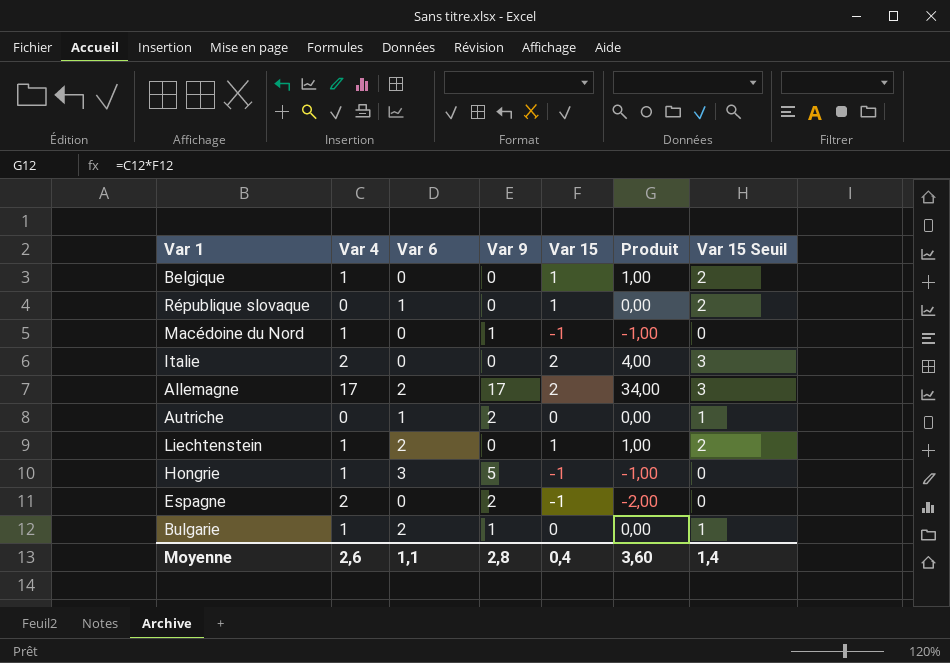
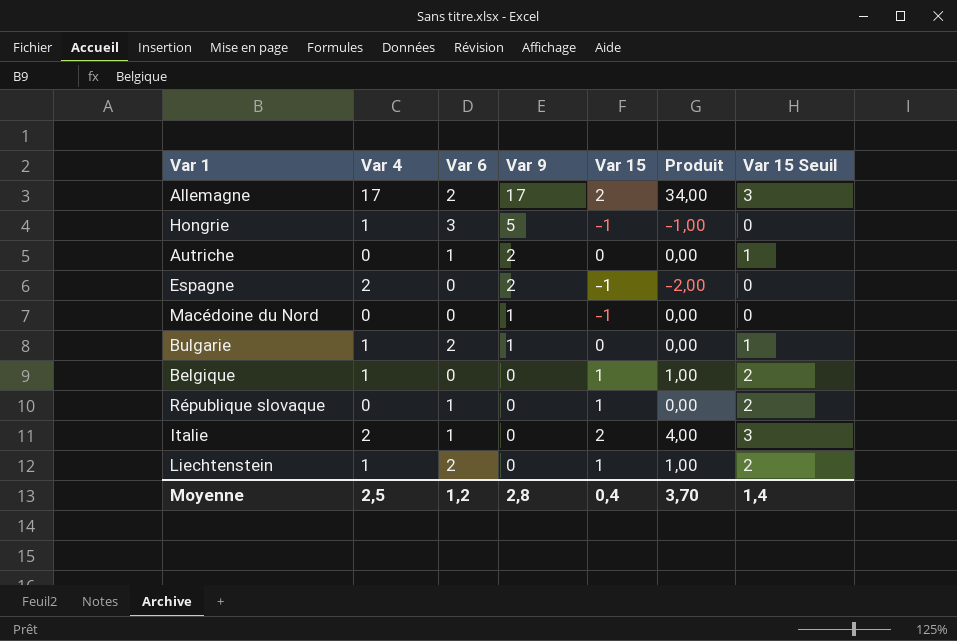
row order: none -> Var 9 descending
Macédoine du Nord | Var 4: 1 -> 0
Macédoine du Nord | Produit: -1,00 -> 0,00
Italie | Var 6: 0 -> 1
Moyenne | Var 4: 2,6 -> 2,5
Moyenne | Var 6: 1,1 -> 1,2
Moyenne | Produit: 3,60 -> 3,70

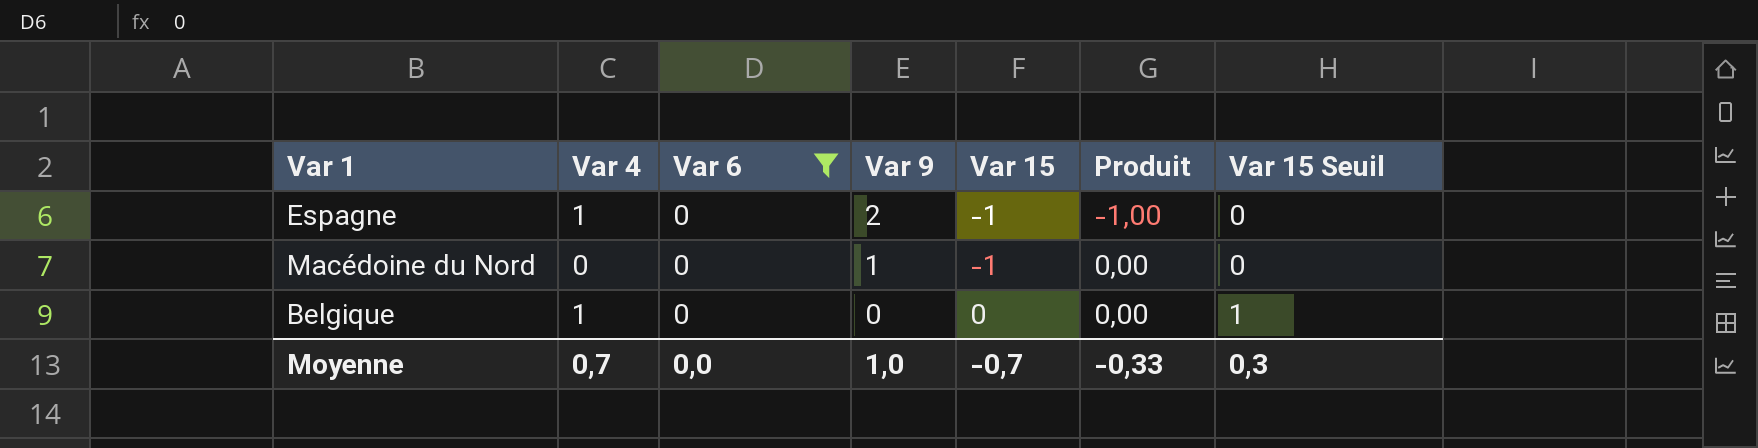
filter: none -> Var 6 = 0
Espagne | Var 4: 2 -> 1
Espagne | Produit: -2,00 -> -1,00
Belgique | Var 15: 1 -> 0
Belgique | Produit: 1,00 -> 0,00
Belgique | Var 15 Seuil: 2 -> 1
Moyenne | Var 4: 2,5 -> 0,7
Moyenne | Var 6: 1,2 -> 0,0
Moyenne | Var 9: 2,8 -> 1,0
Moyenne | Var 15: 0,4 -> -0,7
Moyenne | Produit: 3,70 -> -0,33
Moyenne | Var 15 Seuil: 1,4 -> 0,3

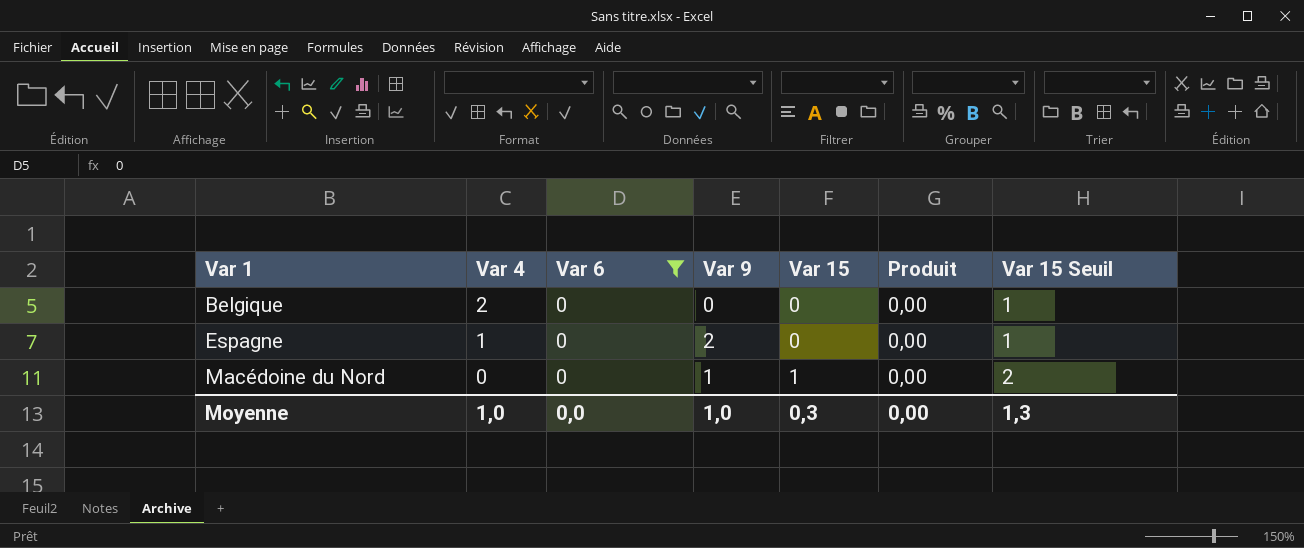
row order: Var 9 descending -> Var 1 ascending
Belgique | Var 4: 1 -> 2
Espagne | Var 15: -1 -> 0
Espagne | Produit: -1,00 -> 0,00
Espagne | Var 15 Seuil: 0 -> 1
Macédoine du Nord | Var 15: -1 -> 1
Macédoine du Nord | Var 15 Seuil: 0 -> 2
Moyenne | Var 4: 0,7 -> 1,0
Moyenne | Var 15: -0,7 -> 0,3
Moyenne | Produit: -0,33 -> 0,00
Moyenne | Var 15 Seuil: 0,3 -> 1,3

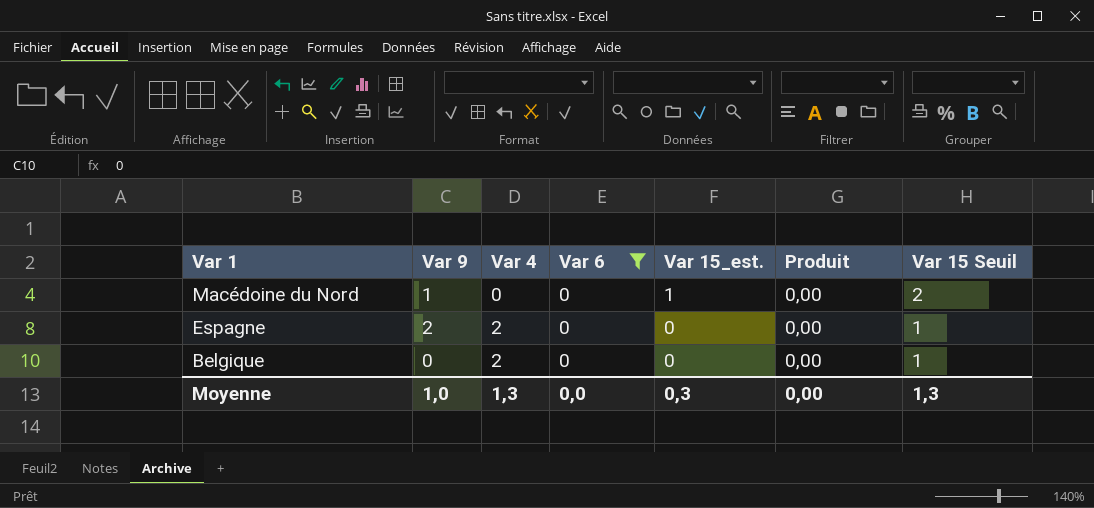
row order: Var 1 ascending -> Var 1 descending
column Var 9 | position: 4 -> 2
column name: Var 15 -> Var 15_est.
Espagne | Var 4: 1 -> 2
Moyenne | Var 4: 1,0 -> 1,3

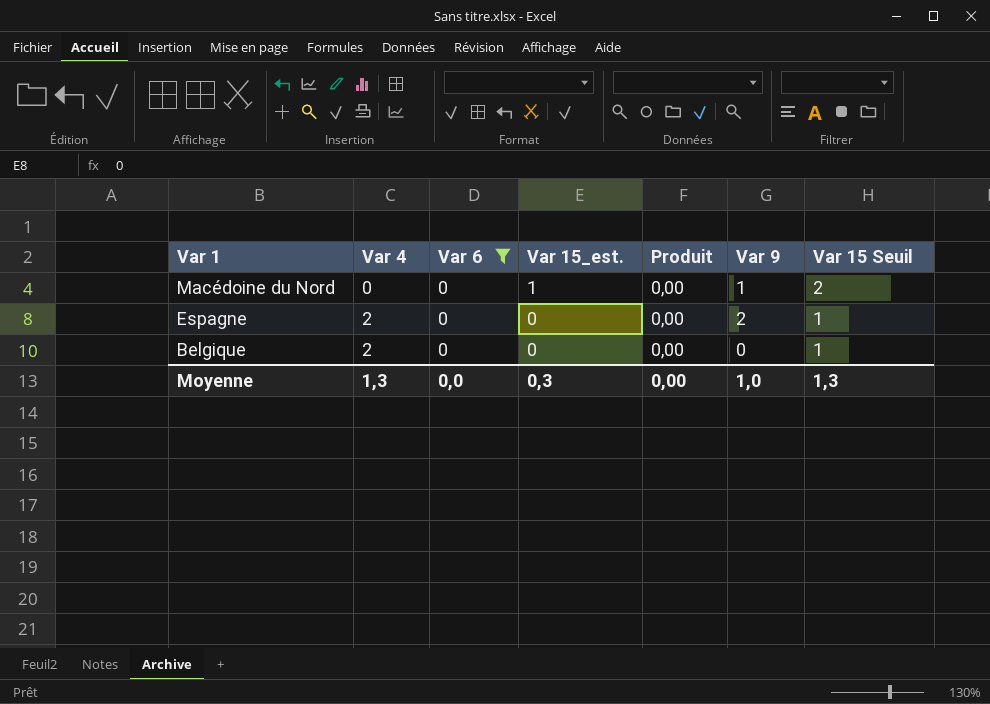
column Var 9 | position: 2 -> 6

